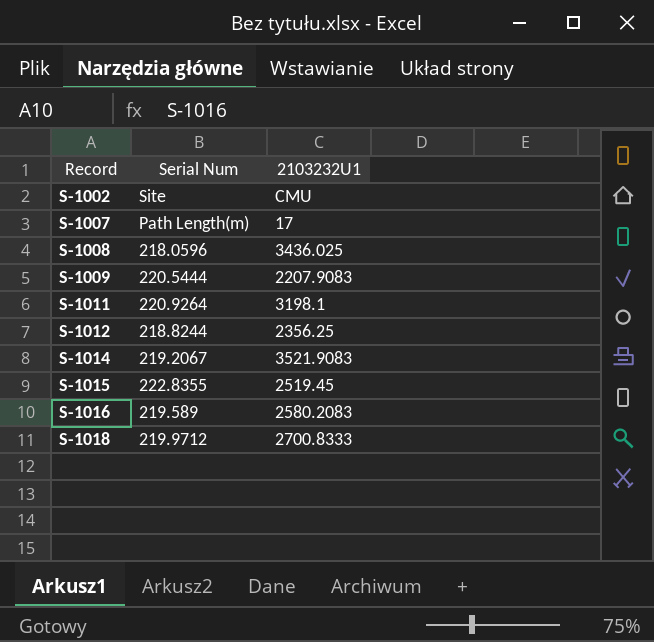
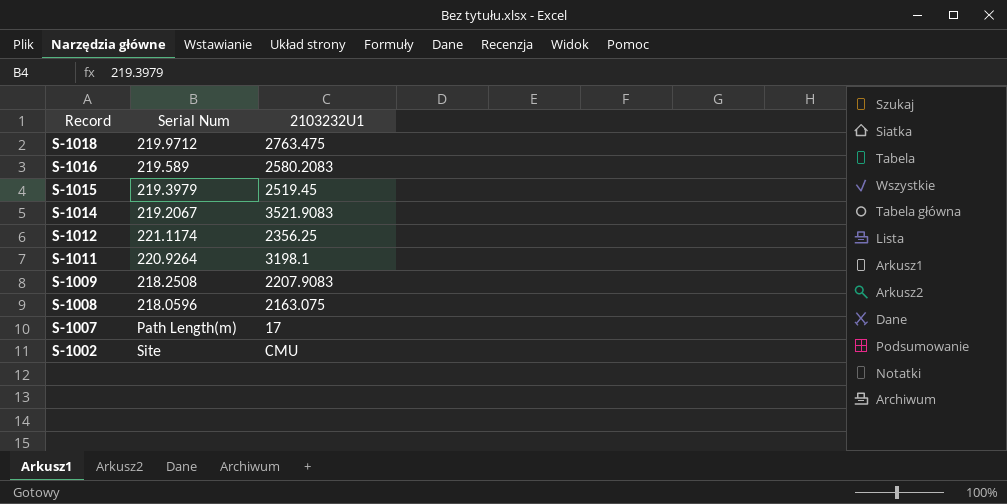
row order: Record ascending -> Record descending
S-1018 | 2103232U1: 2700.8333 -> 2763.475
S-1015 | Serial Num: 222.8355 -> 219.3979
S-1012 | Serial Num: 218.8244 -> 221.1174
S-1009 | Serial Num: 220.5444 -> 218.2508
S-1008 | 2103232U1: 3436.025 -> 2163.075

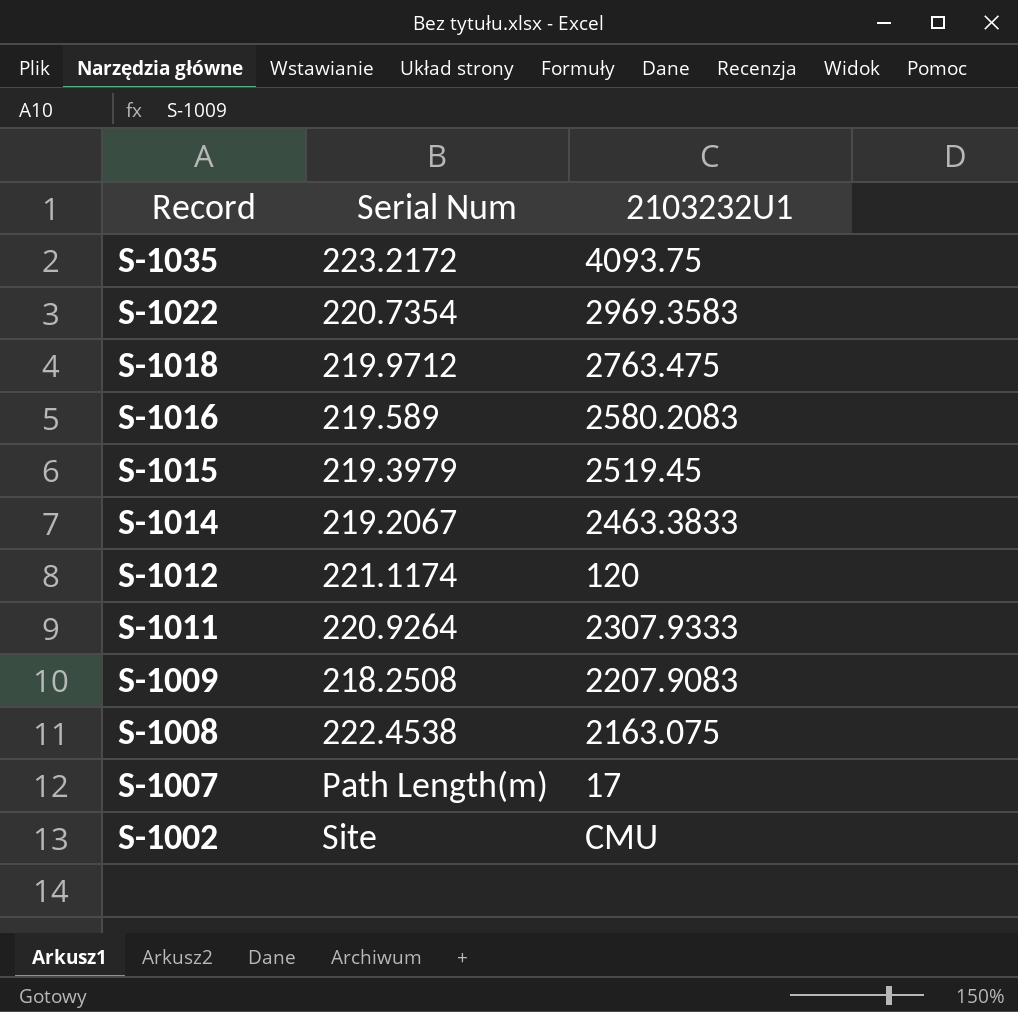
row S-1035: none -> 223.2172 | 4093.75
row S-1022: none -> 220.7354 | 2969.3583
S-1014 | 2103232U1: 3521.9083 -> 2463.3833
S-1012 | 2103232U1: 2356.25 -> 120
S-1011 | 2103232U1: 3198.1 -> 2307.9333
S-1008 | Serial Num: 218.0596 -> 222.4538

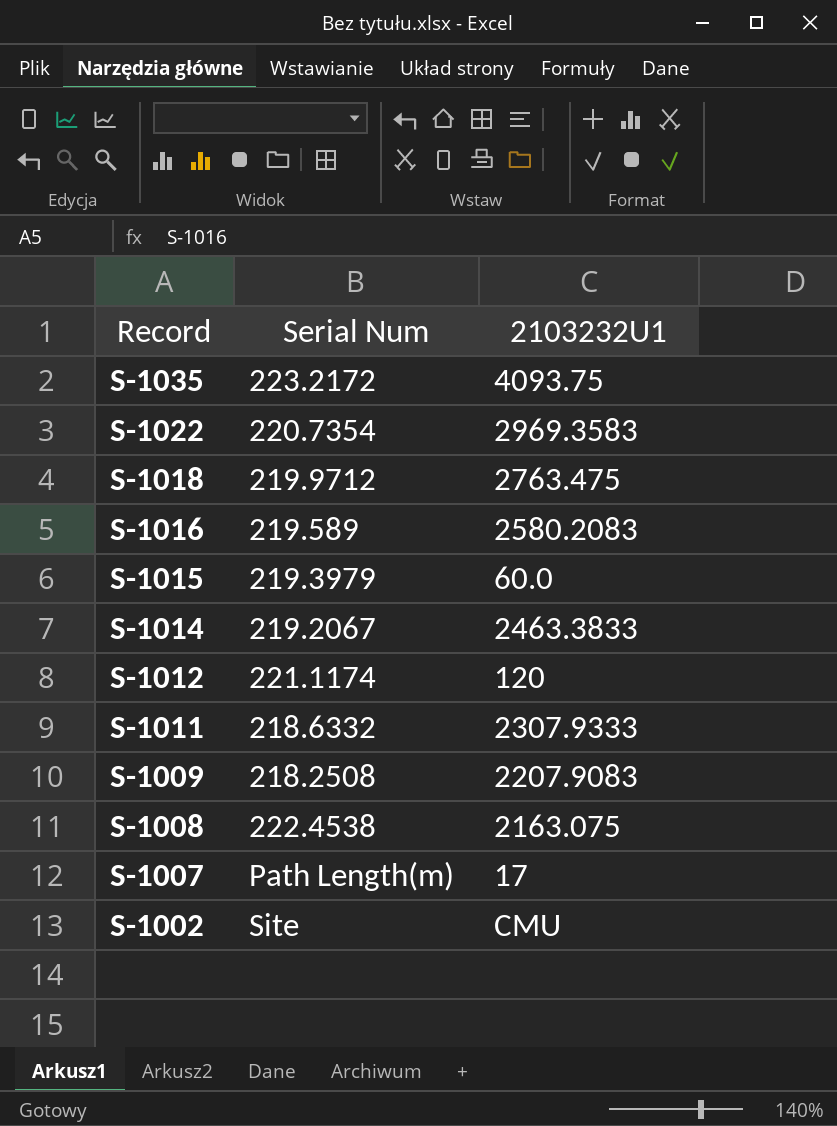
S-1015 | 2103232U1: 2519.45 -> 60.0
S-1011 | Serial Num: 220.9264 -> 218.6332

